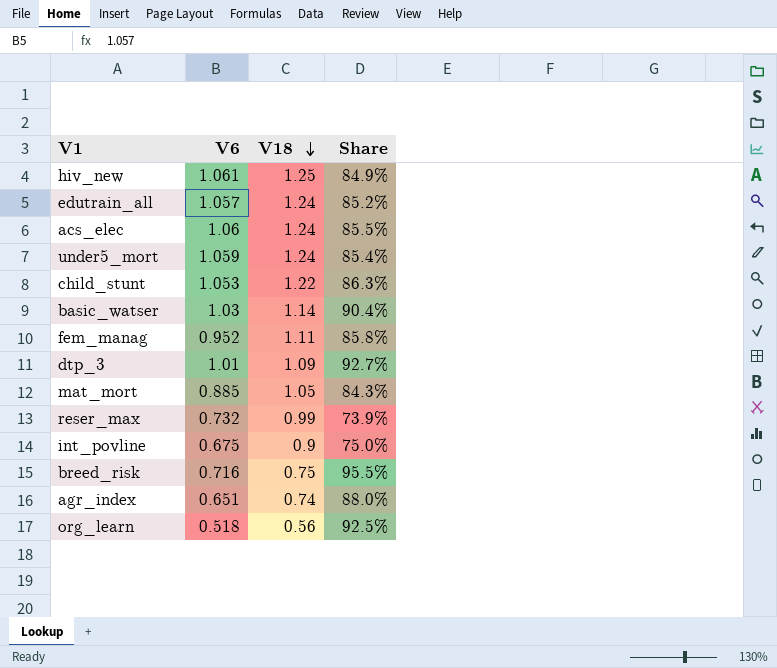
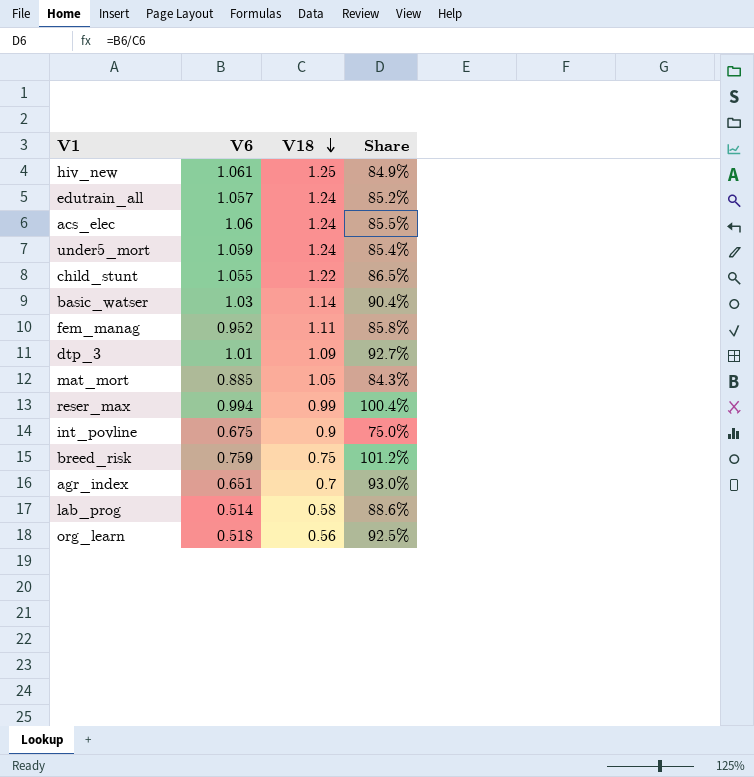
child_stunt | V6: 1.053 -> 1.055
child_stunt | Share: 86.3% -> 86.5%
reser_max | V6: 0.732 -> 0.994
reser_max | Share: 73.9% -> 100.4%
breed_risk | V6: 0.716 -> 0.759
breed_risk | Share: 95.5% -> 101.2%
agr_index | V18: 0.74 -> 0.7
agr_index | Share: 88.0% -> 93.0%
row lab_prog: none -> 0.514 | 0.58 | 88.6%

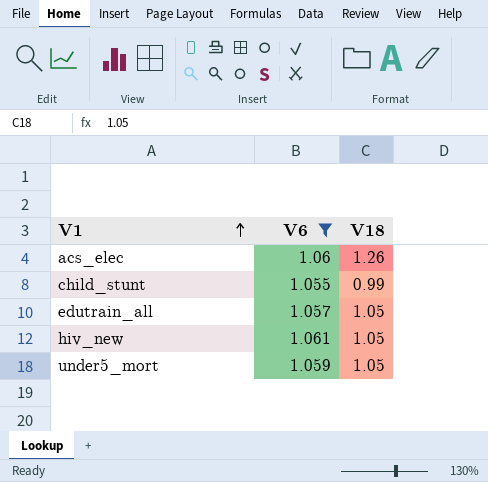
filter: none -> V6 >= 1.055
row order: V18 descending -> V1 ascending
column Share | formula: [V6] / [V18] -> none
acs_elec | V18: 1.24 -> 1.26
child_stunt | V18: 1.22 -> 0.99
edutrain_all | V18: 1.24 -> 1.05
hiv_new | V18: 1.25 -> 1.05
under5_mort | V18: 1.24 -> 1.05

